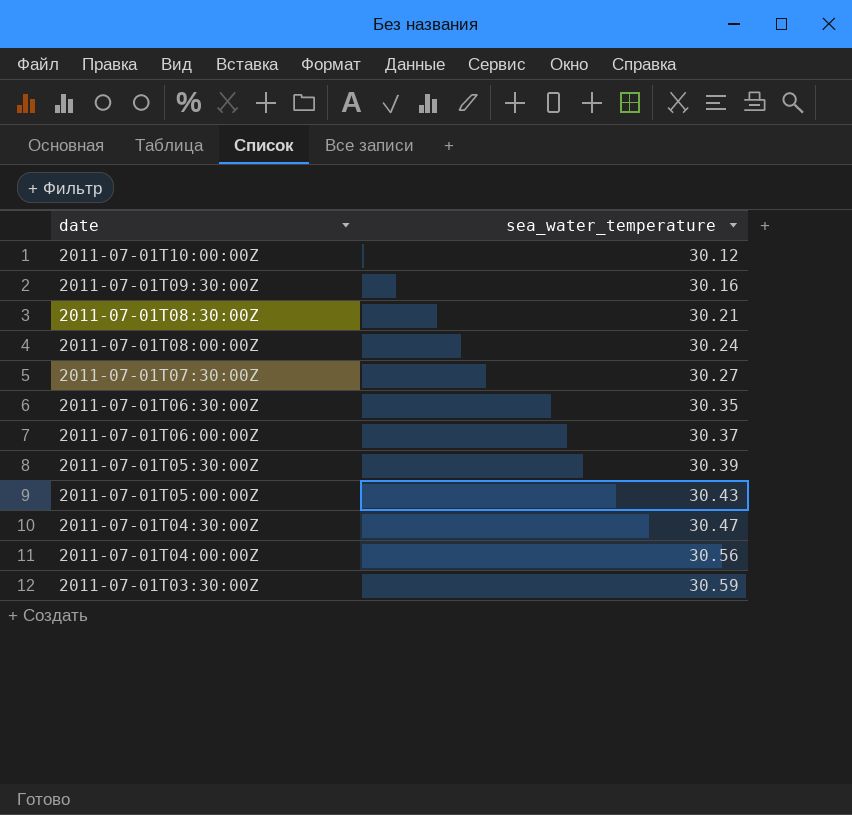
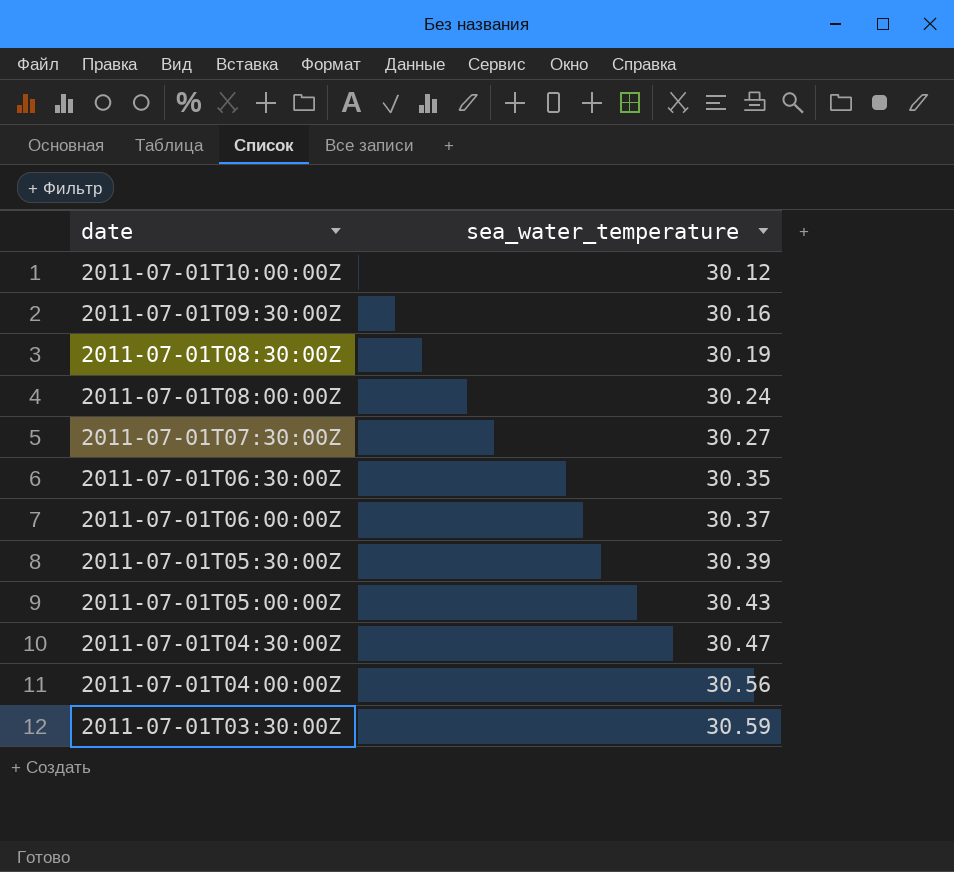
2011-07-01T08:30:00Z | sea_water_temperature: 30.21 -> 30.19

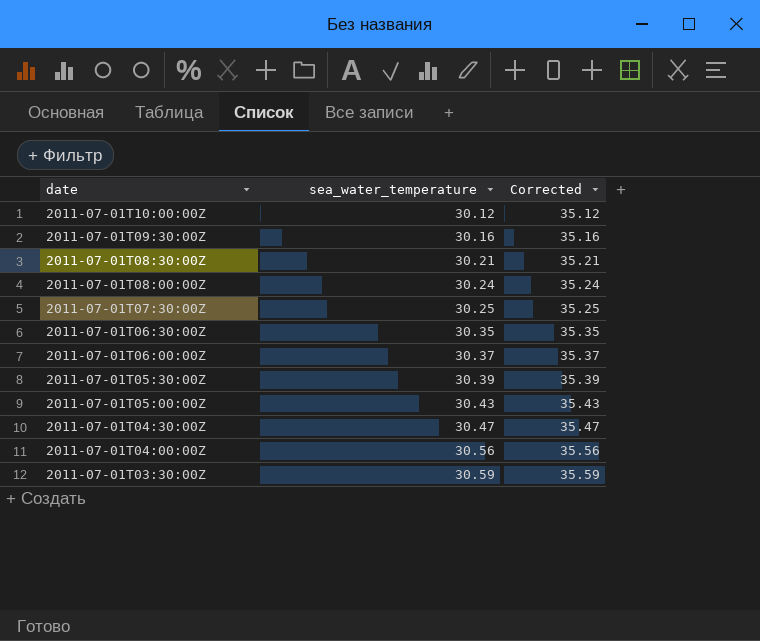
column Corrected | formula: none -> [sea_water_temperature] + 5
2011-07-01T08:30:00Z | sea_water_temperature: 30.19 -> 30.21
2011-07-01T07:30:00Z | sea_water_temperature: 30.27 -> 30.25

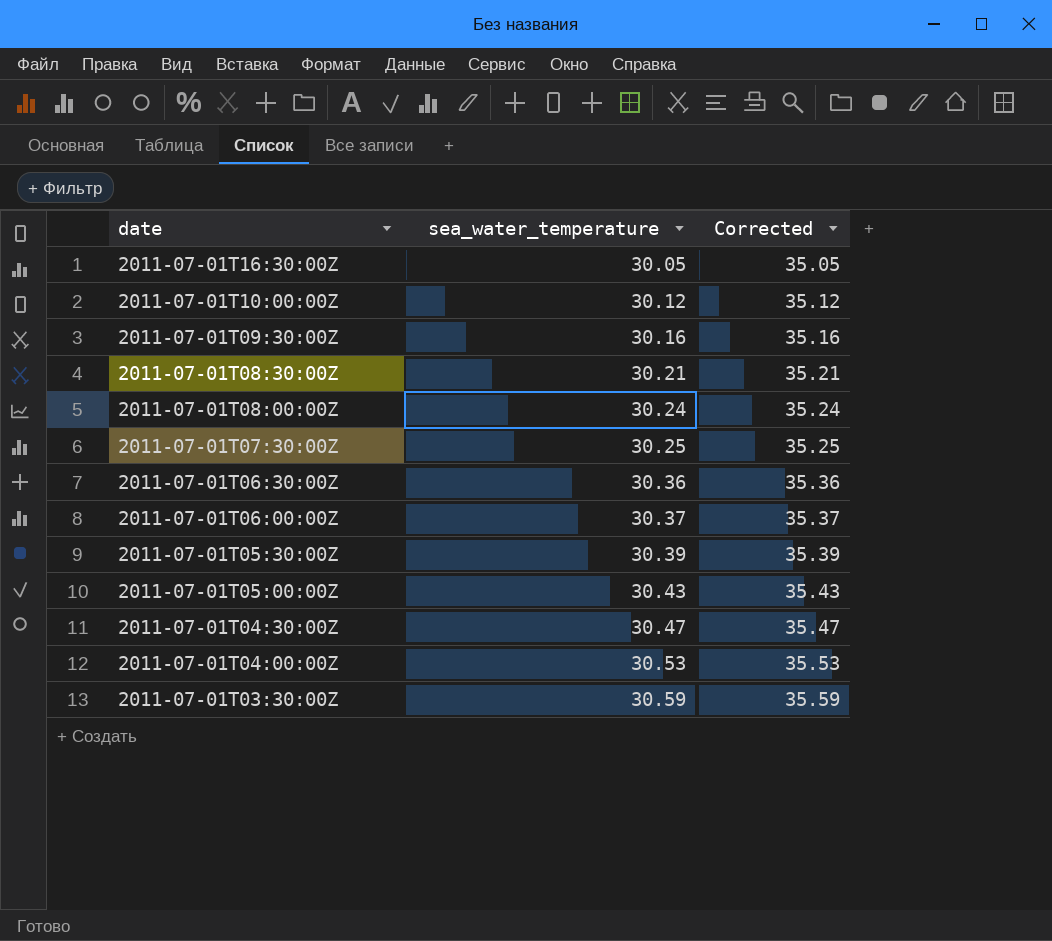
row 2011-07-01T16:30:00Z: none -> 30.05 | 35.05
2011-07-01T06:30:00Z | sea_water_temperature: 30.35 -> 30.36
2011-07-01T06:30:00Z | Corrected: 35.35 -> 35.36
2011-07-01T04:00:00Z | sea_water_temperature: 30.56 -> 30.53
2011-07-01T04:00:00Z | Corrected: 35.56 -> 35.53

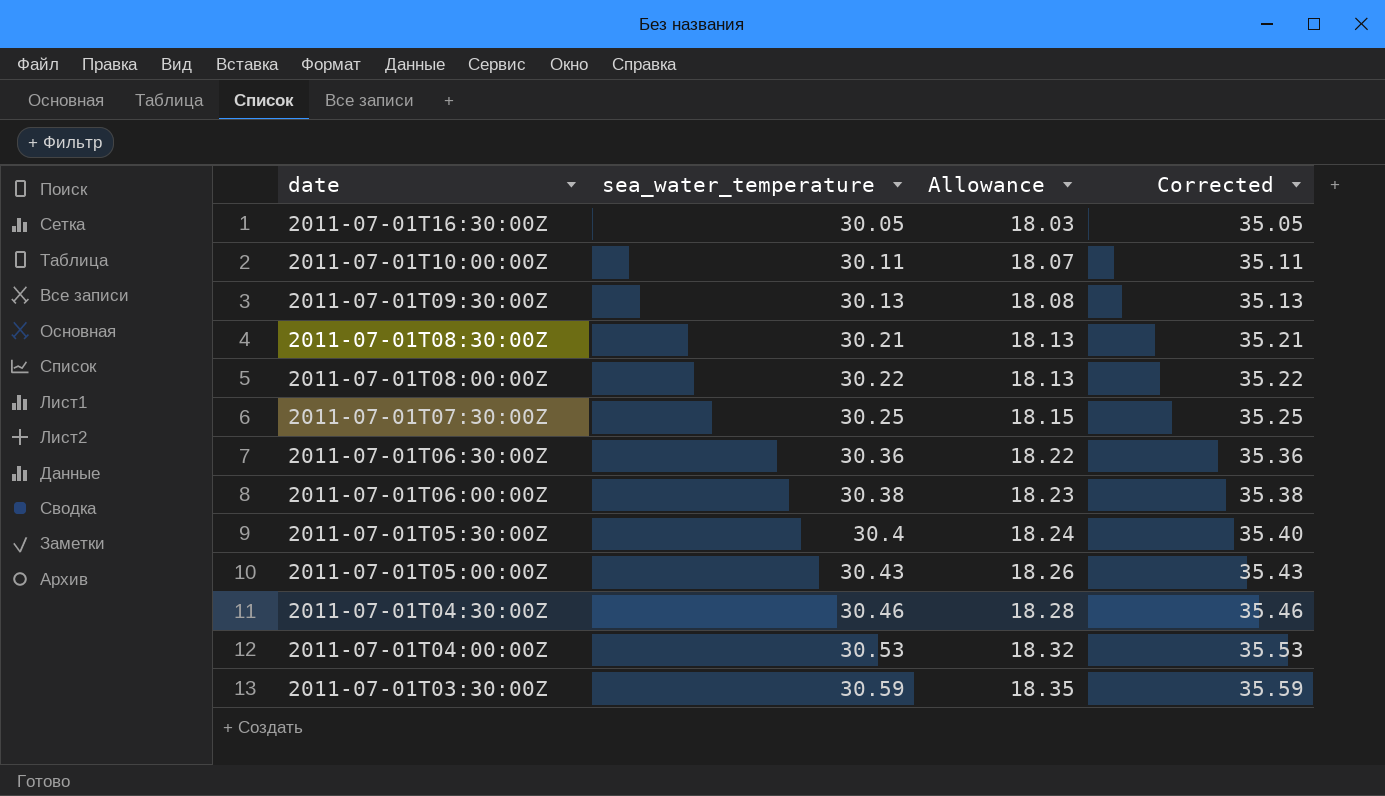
column Allowance | formula: none -> [sea_water_temperature] * 0.6
2011-07-01T10:00:00Z | sea_water_temperature: 30.12 -> 30.11
2011-07-01T10:00:00Z | Corrected: 35.12 -> 35.11
2011-07-01T09:30:00Z | sea_water_temperature: 30.16 -> 30.13
2011-07-01T09:30:00Z | Corrected: 35.16 -> 35.13
2011-07-01T08:00:00Z | sea_water_temperature: 30.24 -> 30.22
2011-07-01T08:00:00Z | Corrected: 35.24 -> 35.22
2011-07-01T06:00:00Z | sea_water_temperature: 30.37 -> 30.38
2011-07-01T06:00:00Z | Corrected: 35.37 -> 35.38
2011-07-01T05:30:00Z | sea_water_temperature: 30.39 -> 30.4
2011-07-01T05:30:00Z | Corrected: 35.39 -> 35.40
2011-07-01T04:30:00Z | sea_water_temperature: 30.47 -> 30.46
2011-07-01T04:30:00Z | Corrected: 35.47 -> 35.46

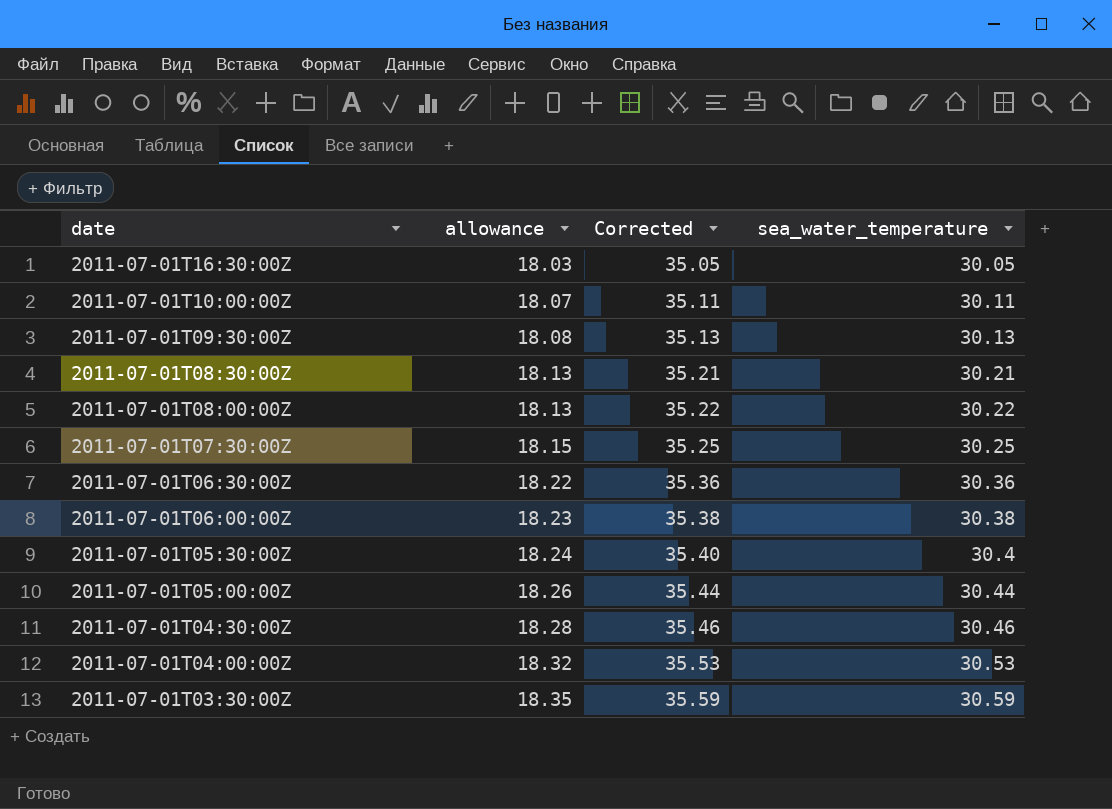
column name: Allowance -> allowance
column sea_water_temperature | position: 2 -> 4
2011-07-01T05:00:00Z | Corrected: 35.43 -> 35.44
2011-07-01T05:00:00Z | sea_water_temperature: 30.43 -> 30.44

